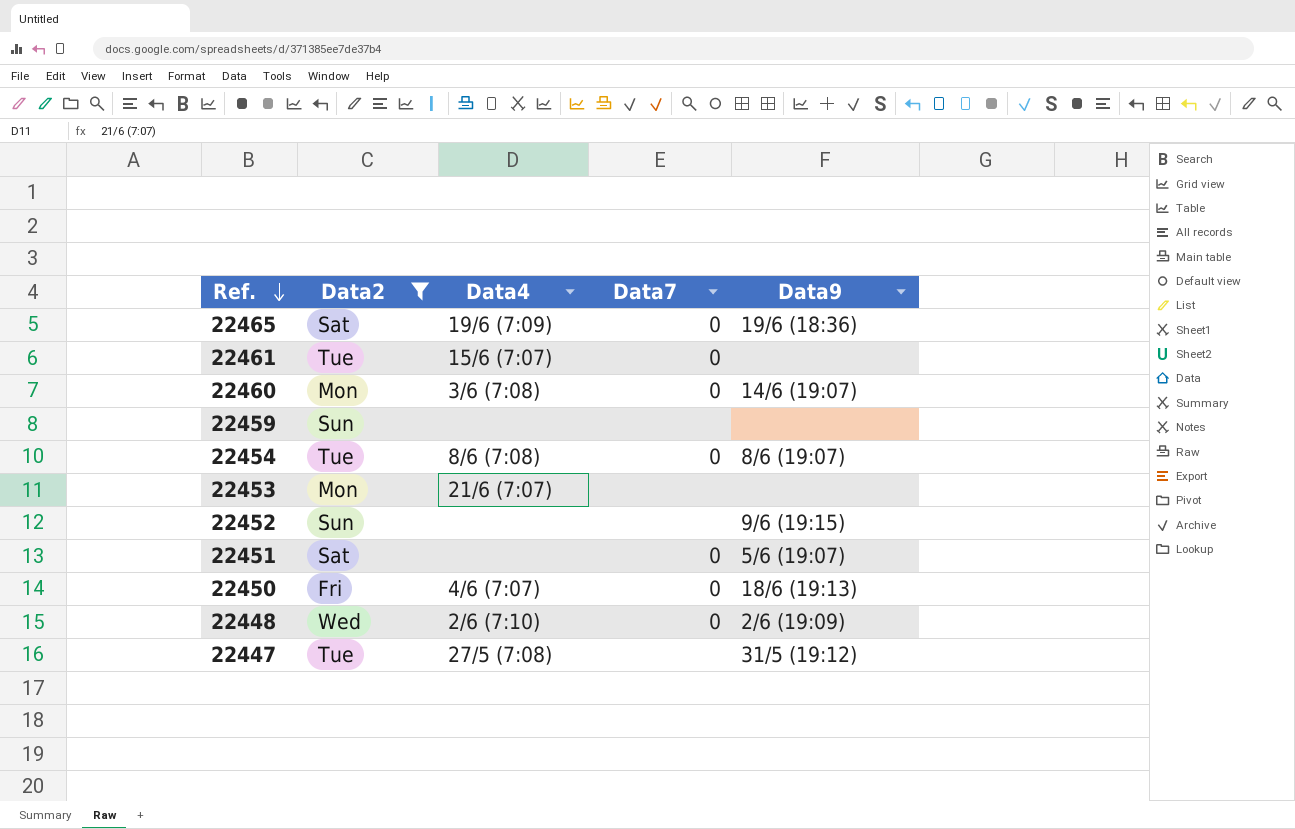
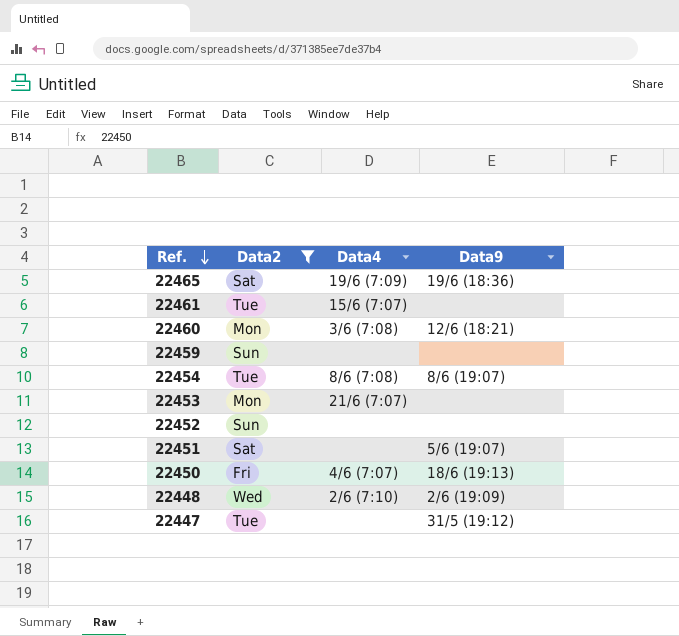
column Data7 | position: 4 -> none
22460 | Data9: 14/6 (19:07) -> 12/6 (18:21)
22452 | Data9: 9/6 (19:15) -> none
22447 | Data4: 27/5 (7:08) -> none

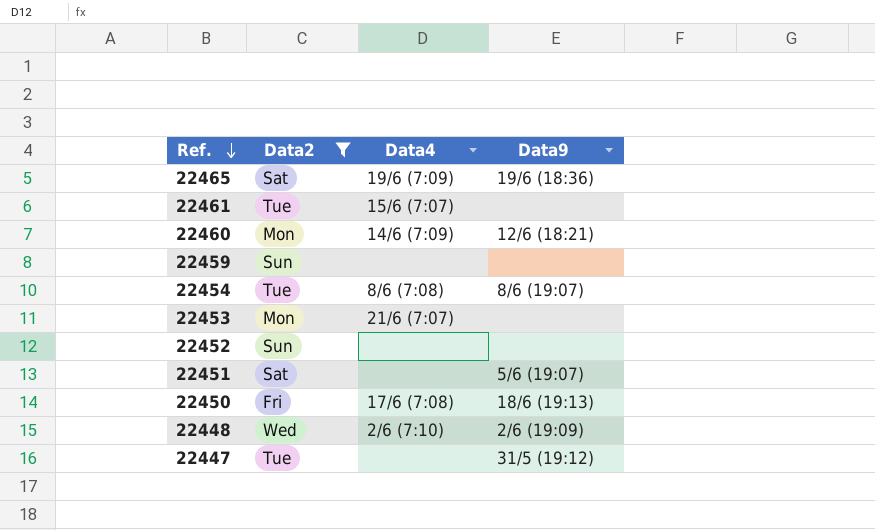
22460 | Data4: 3/6 (7:08) -> 14/6 (7:09)
22450 | Data4: 4/6 (7:07) -> 17/6 (7:08)

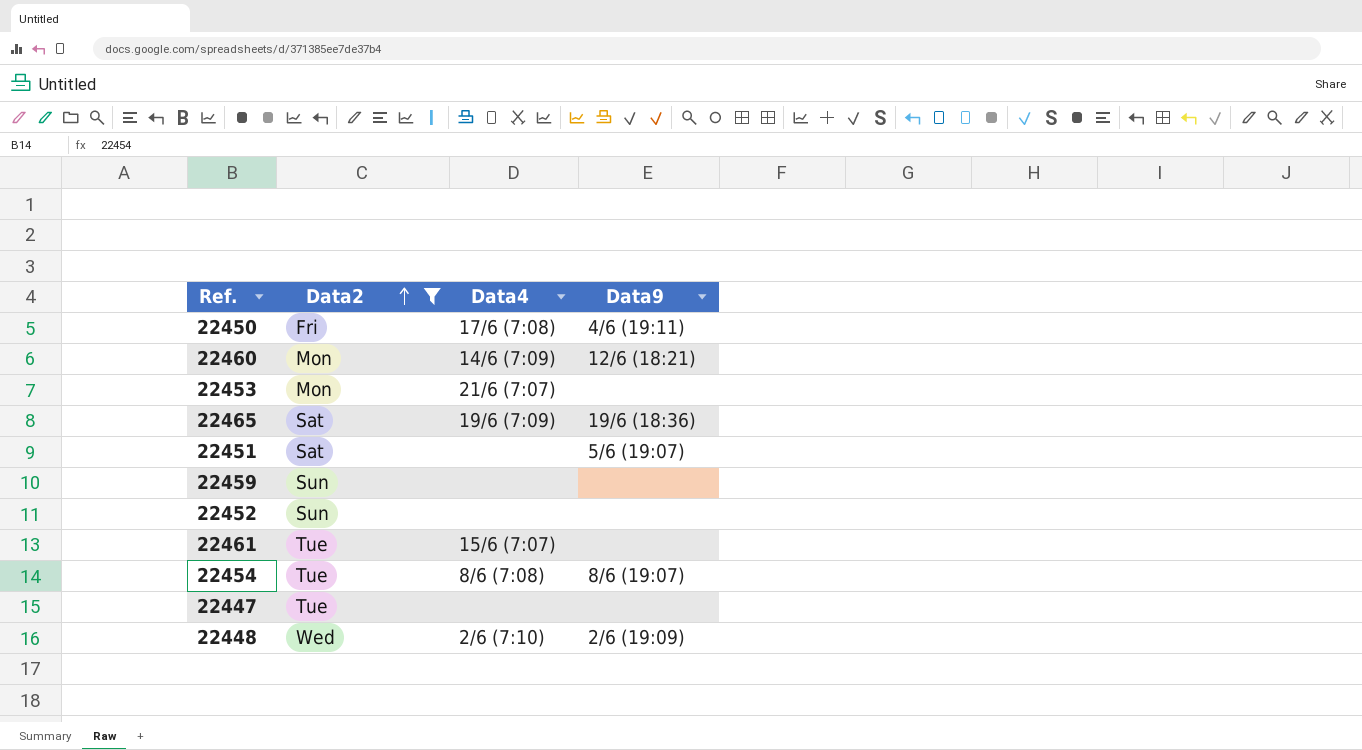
row order: Ref. descending -> Data2 ascending
22450 | Data9: 18/6 (19:13) -> 4/6 (19:11)
22447 | Data9: 31/5 (19:12) -> none

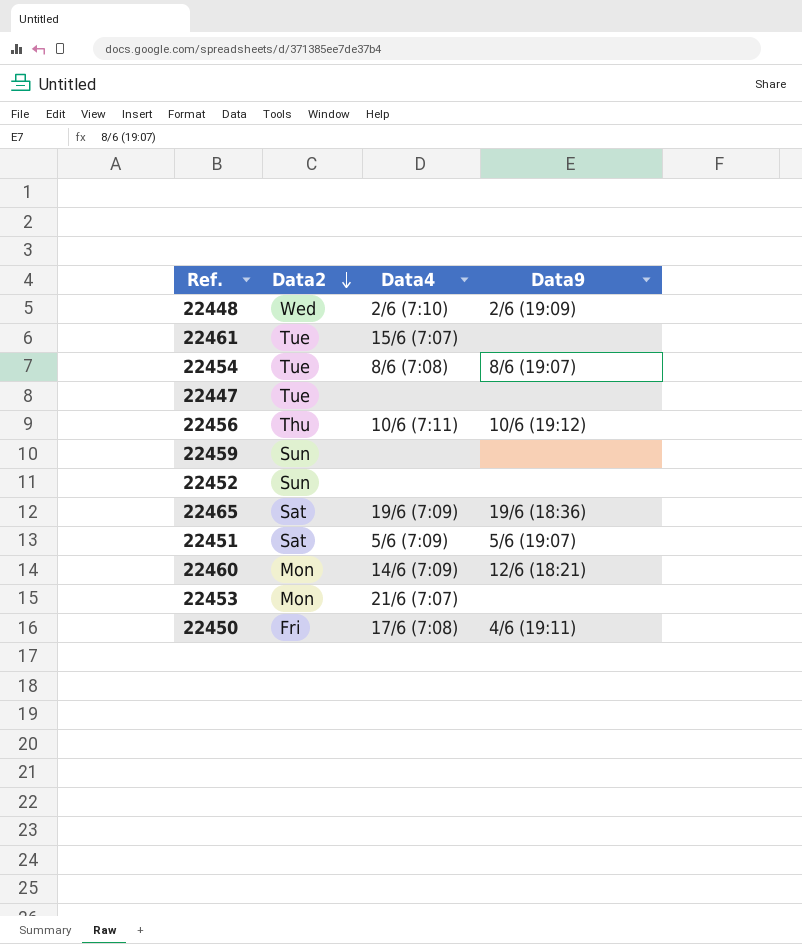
filter: Data2 != Thu -> none
row order: Data2 ascending -> Data2 descending
22451 | Data4: none -> 5/6 (7:09)

